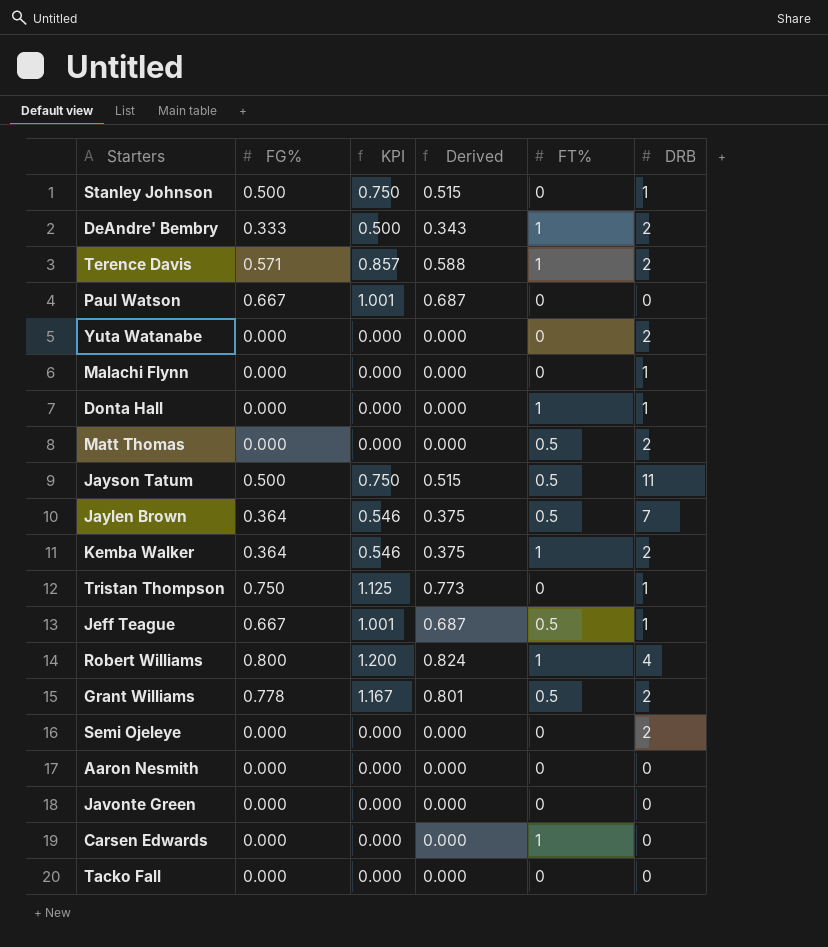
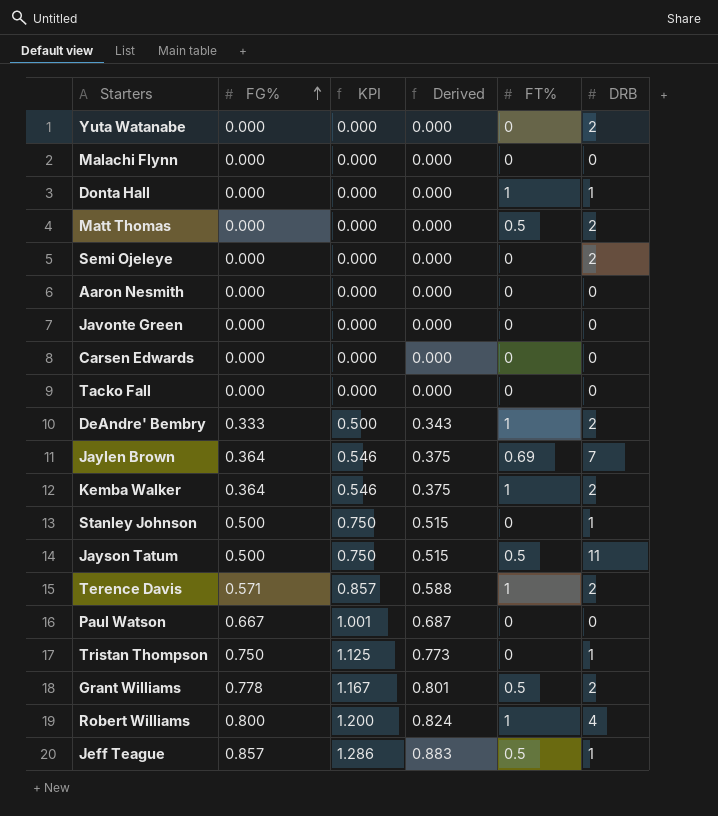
row order: none -> FG% ascending
Malachi Flynn | DRB: 1 -> 0
Carsen Edwards | FT%: 1 -> 0
Jaylen Brown | FT%: 0.5 -> 0.69
Jeff Teague | FG%: 0.667 -> 0.857
Jeff Teague | KPI: 1.001 -> 1.286
Jeff Teague | Derived: 0.687 -> 0.883

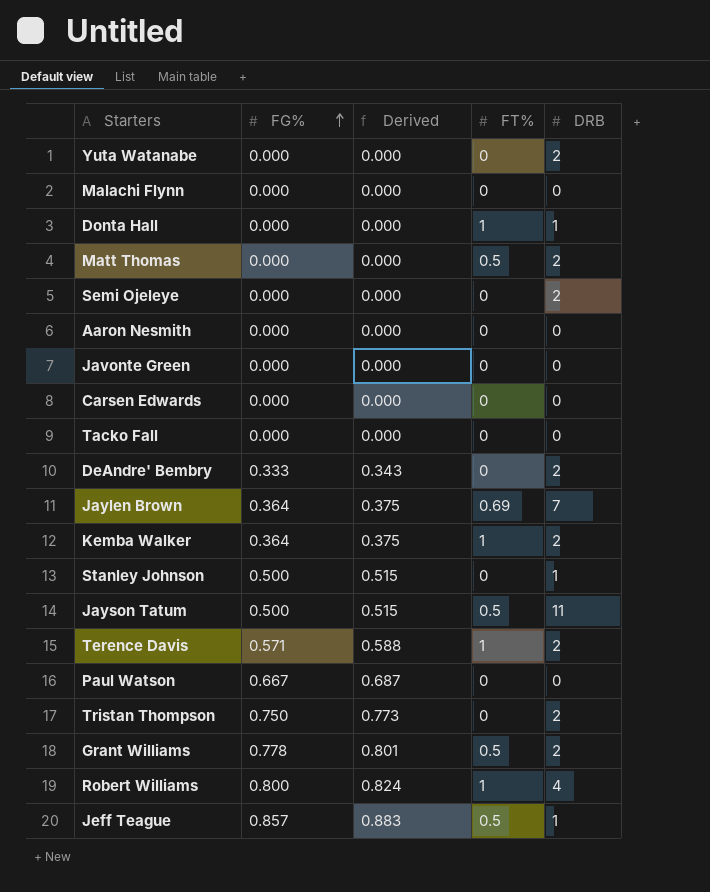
column KPI | formula: [FG%] * 1.5 -> none
DeAndre' Bembry | FT%: 1 -> 0
Tristan Thompson | DRB: 1 -> 2

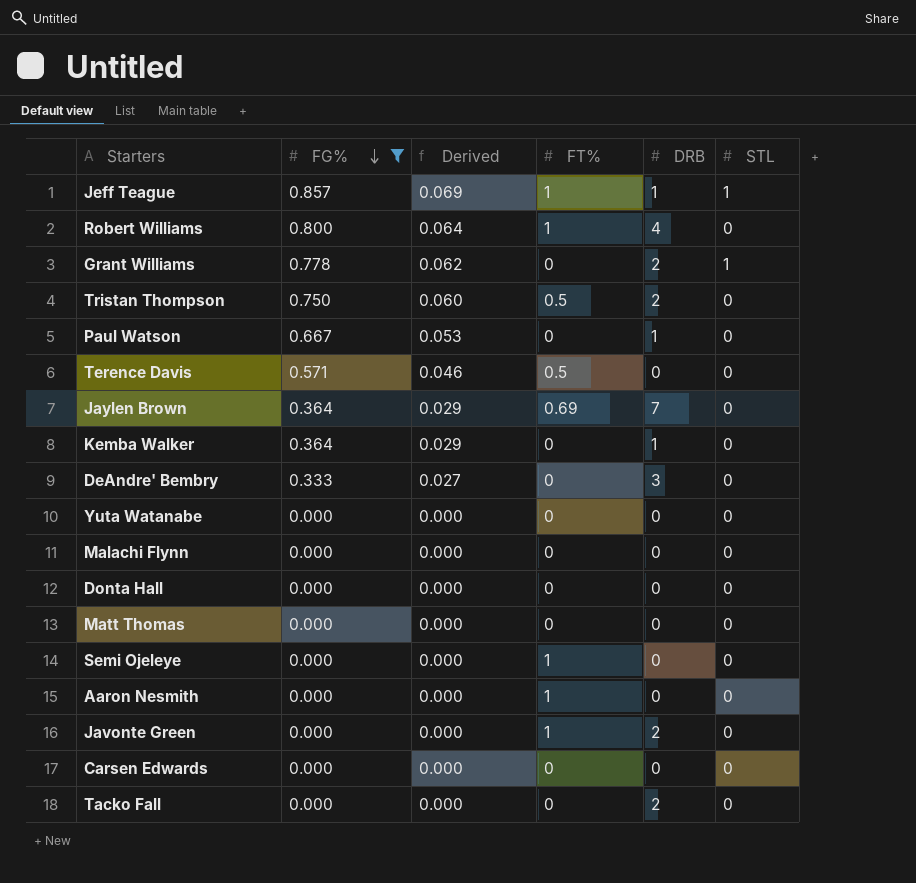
filter: none -> FG% != 0.500
row order: FG% ascending -> FG% descending
column Derived | formula: [FG%] * 1.03 -> [FG%] * 0.08
column STL | position: none -> 6
Jeff Teague | FT%: 0.5 -> 1
Grant Williams | FT%: 0.5 -> 0
Tristan Thompson | FT%: 0 -> 0.5
Paul Watson | DRB: 0 -> 1
Terence Davis | FT%: 1 -> 0.5
Terence Davis | DRB: 2 -> 0
Kemba Walker | FT%: 1 -> 0
Kemba Walker | DRB: 2 -> 1
DeAndre' Bembry | DRB: 2 -> 3
Yuta Watanabe | DRB: 2 -> 0
Donta Hall | FT%: 1 -> 0
Donta Hall | DRB: 1 -> 0
Matt Thomas | FT%: 0.5 -> 0
Matt Thomas | DRB: 2 -> 0
Semi Ojeleye | FT%: 0 -> 1
Semi Ojeleye | DRB: 2 -> 0
Aaron Nesmith | FT%: 0 -> 1
Javonte Green | FT%: 0 -> 1
Javonte Green | DRB: 0 -> 2
Tacko Fall | DRB: 0 -> 2

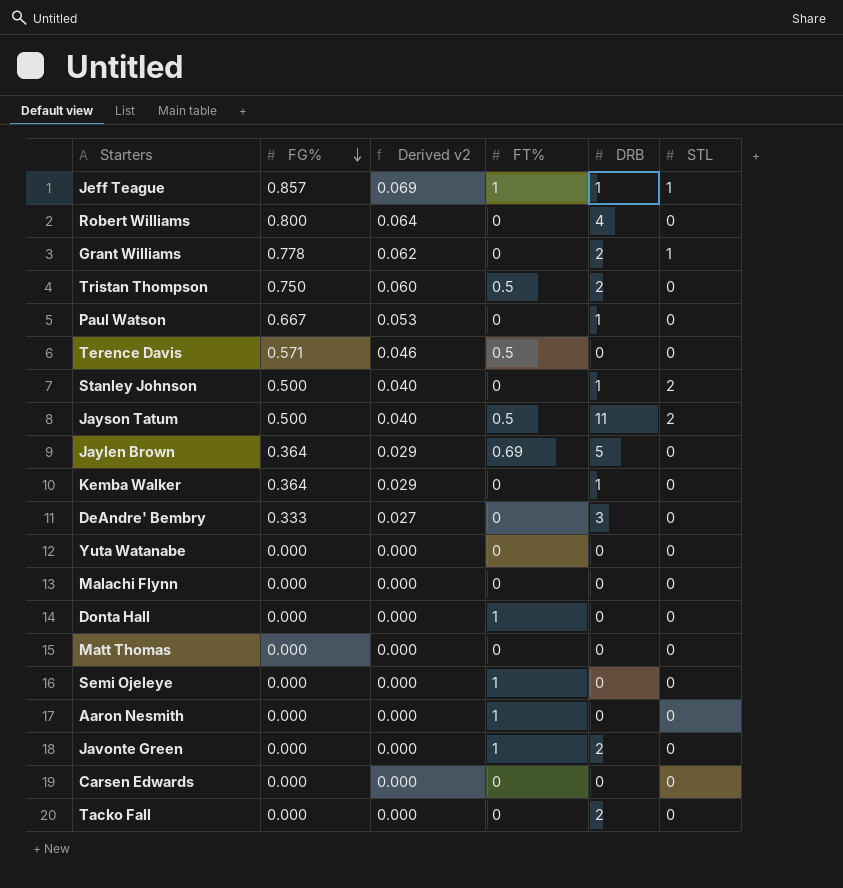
filter: FG% != 0.500 -> none
column name: Derived -> Derived v2
Robert Williams | FT%: 1 -> 0
Jaylen Brown | DRB: 7 -> 5
Donta Hall | FT%: 0 -> 1

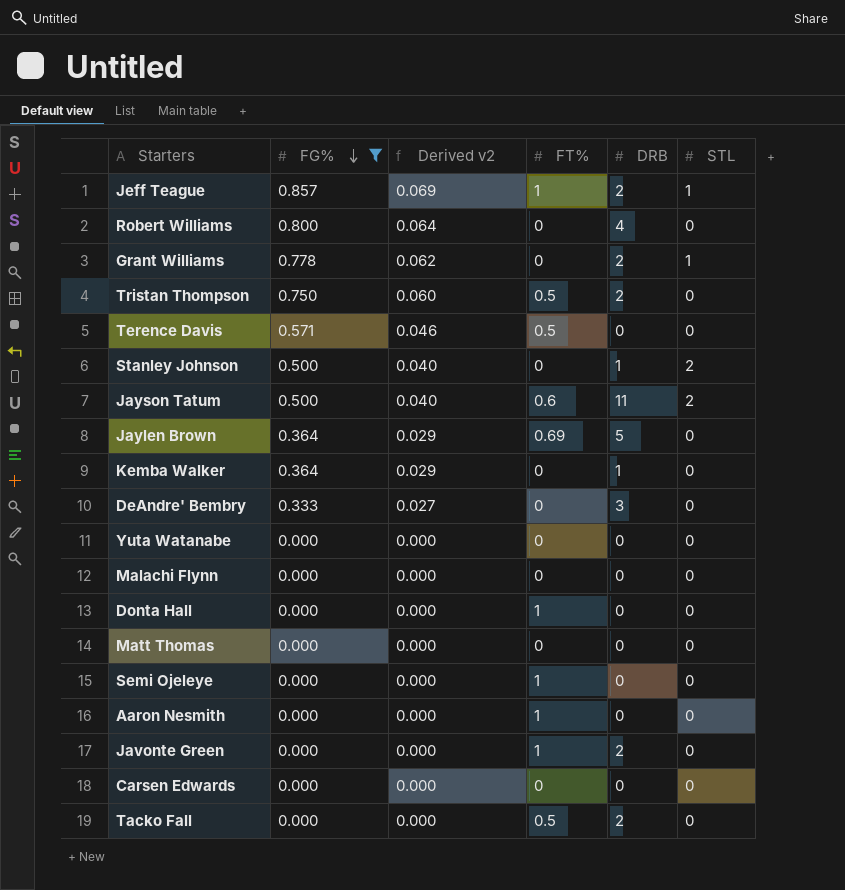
filter: none -> FG% != 0.667
Jeff Teague | DRB: 1 -> 2
Jayson Tatum | FT%: 0.5 -> 0.6
Tacko Fall | FT%: 0 -> 0.5

